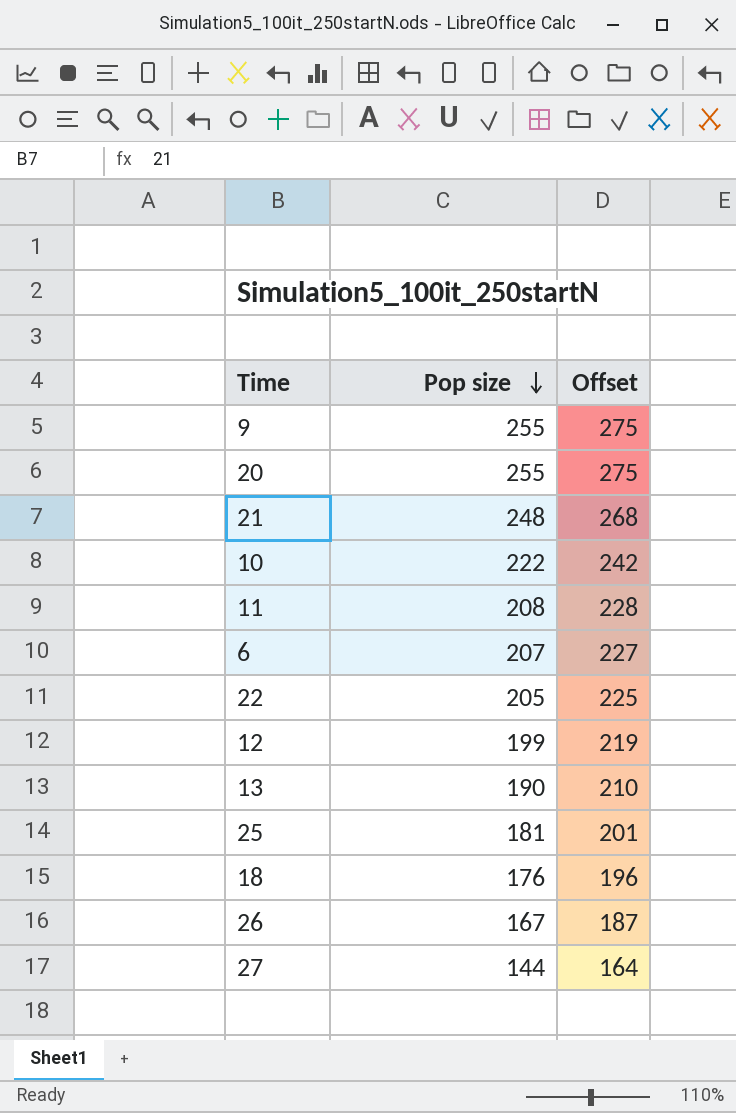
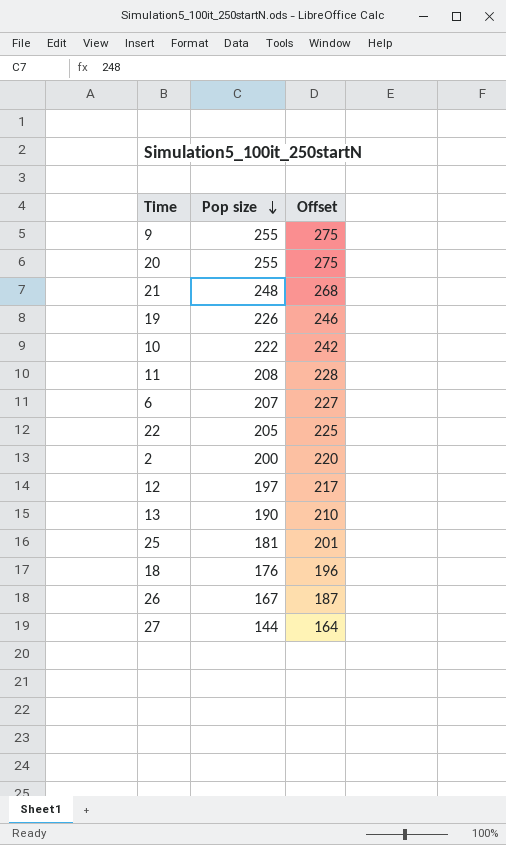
row 19: none -> 226 | 246
row 2: none -> 200 | 220
12 | Pop size: 199 -> 197
12 | Offset: 219 -> 217

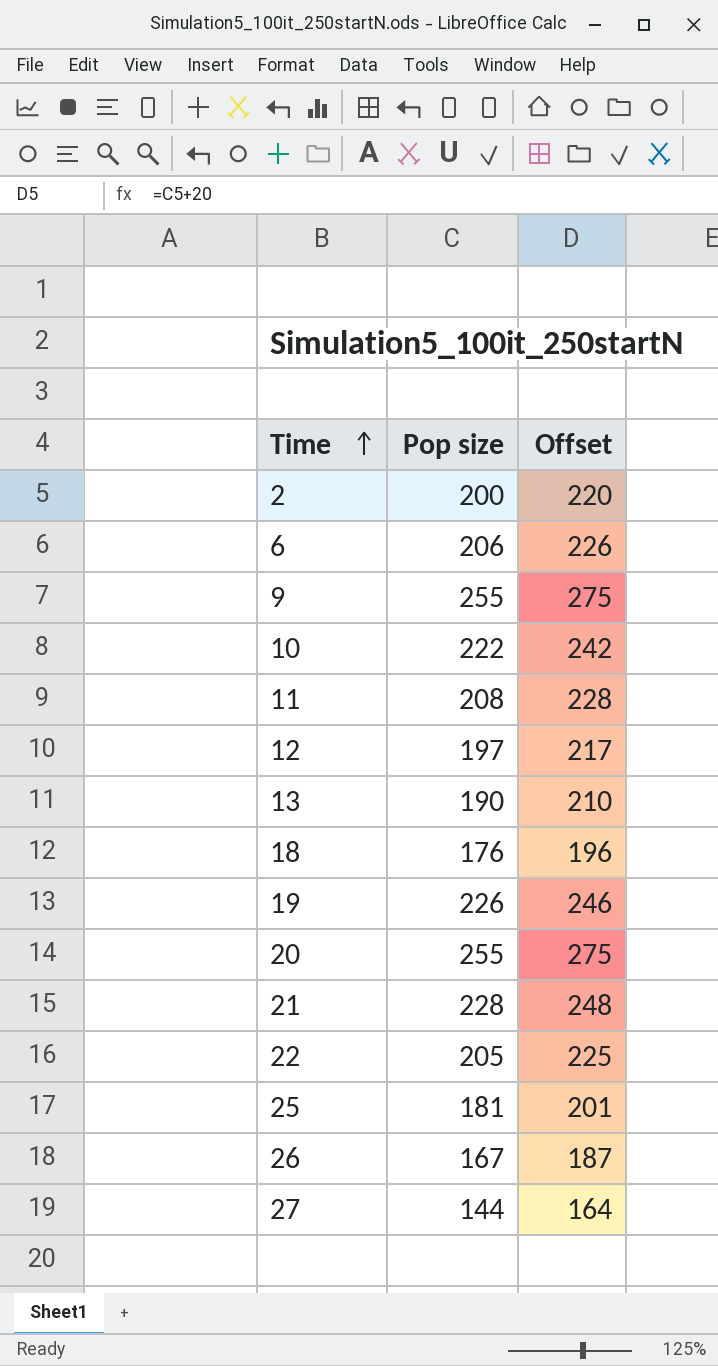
row order: Pop size descending -> Time ascending
6 | Pop size: 207 -> 206
6 | Offset: 227 -> 226
21 | Pop size: 248 -> 228
21 | Offset: 268 -> 248

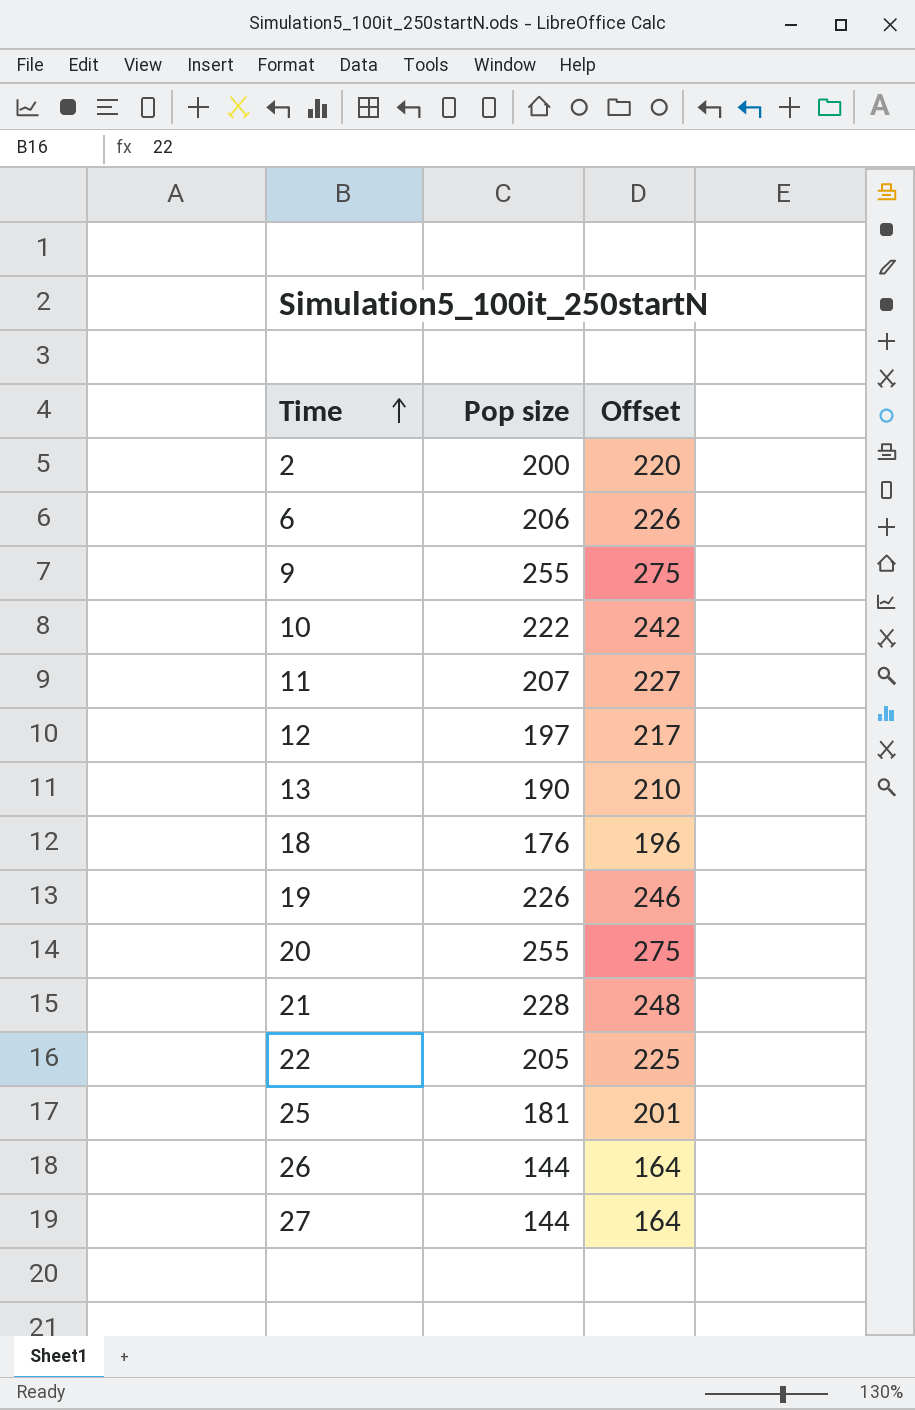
11 | Pop size: 208 -> 207
11 | Offset: 228 -> 227
26 | Pop size: 167 -> 144
26 | Offset: 187 -> 164

